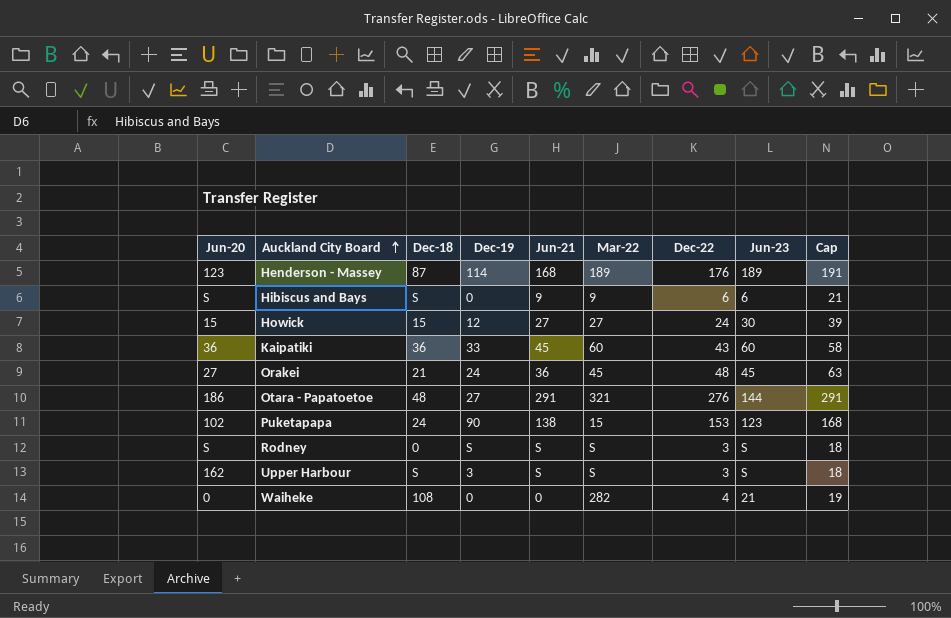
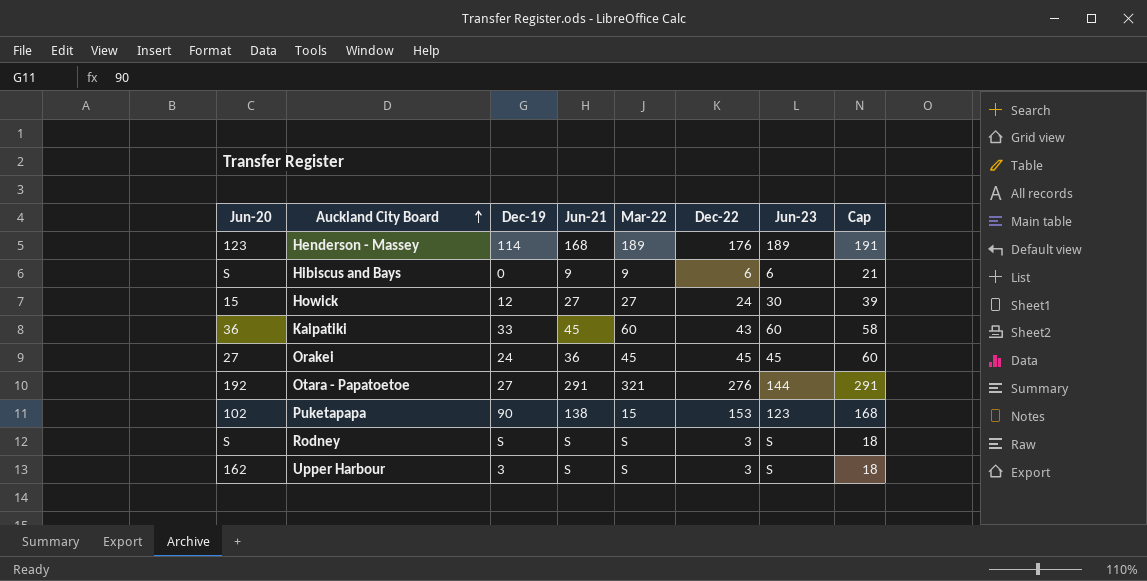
column Dec-18 | position: 3 -> none
row Waiheke: 0 | 108 | 0 | 0 | 282 | 4 | 21 | 19 -> none
Orakei | Dec-22: 48 -> 45
Orakei | Cap: 63 -> 60
Otara - Papatoetoe | Jun-20: 186 -> 192

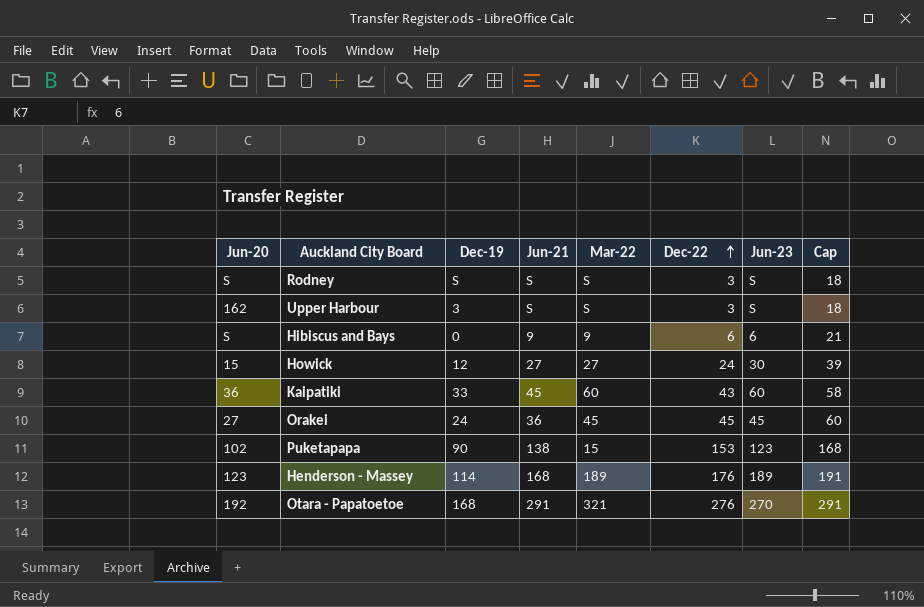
row order: Auckland City Board ascending -> Dec-22 ascending
Otara - Papatoetoe | Dec-19: 27 -> 168
Otara - Papatoetoe | Jun-23: 144 -> 270

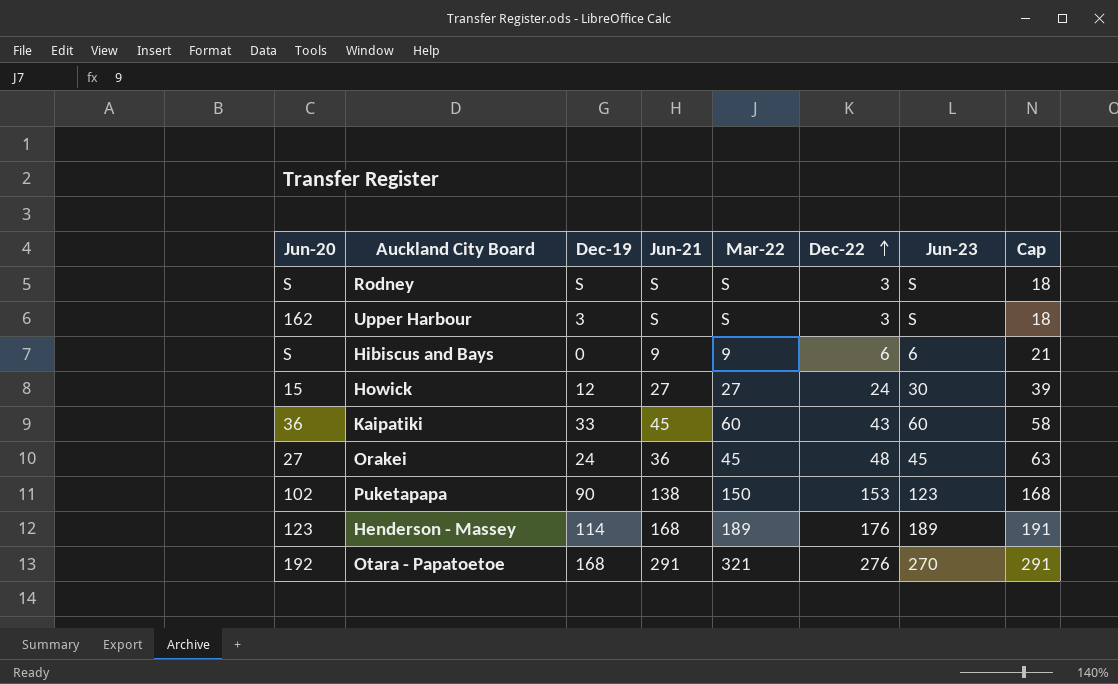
Orakei | Dec-22: 45 -> 48
Orakei | Cap: 60 -> 63
Puketapapa | Mar-22: 15 -> 150

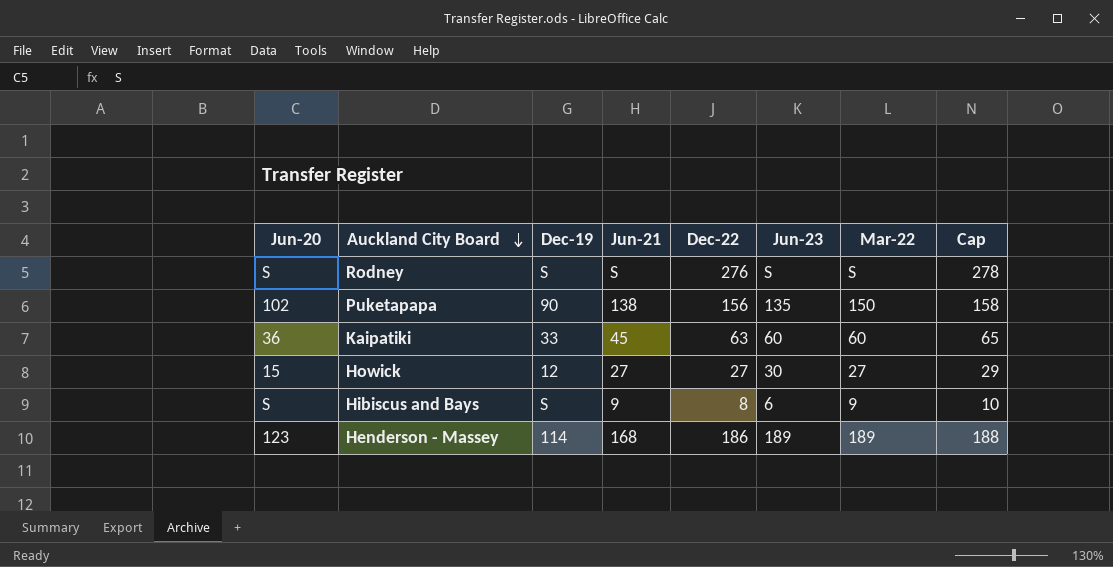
row order: Dec-22 ascending -> Auckland City Board descending
column Mar-22 | position: 5 -> 7
column Cap | formula: [Dec-22] + 15 -> [Dec-22] + 2
row Upper Harbour: 162 | 3 | S | S | 3 | S | 18 -> none
row Orakei: 27 | 24 | 36 | 45 | 48 | 45 | 63 -> none
row Otara - Papatoetoe: 192 | 168 | 291 | 321 | 276 | 270 | 291 -> none
Rodney | Dec-22: 3 -> 276
Puketapapa | Dec-22: 153 -> 156
Puketapapa | Jun-23: 123 -> 135
Kaipatiki | Dec-22: 43 -> 63
Howick | Dec-22: 24 -> 27
Hibiscus and Bays | Dec-19: 0 -> S
Hibiscus and Bays | Dec-22: 6 -> 8
Henderson - Massey | Dec-22: 176 -> 186

